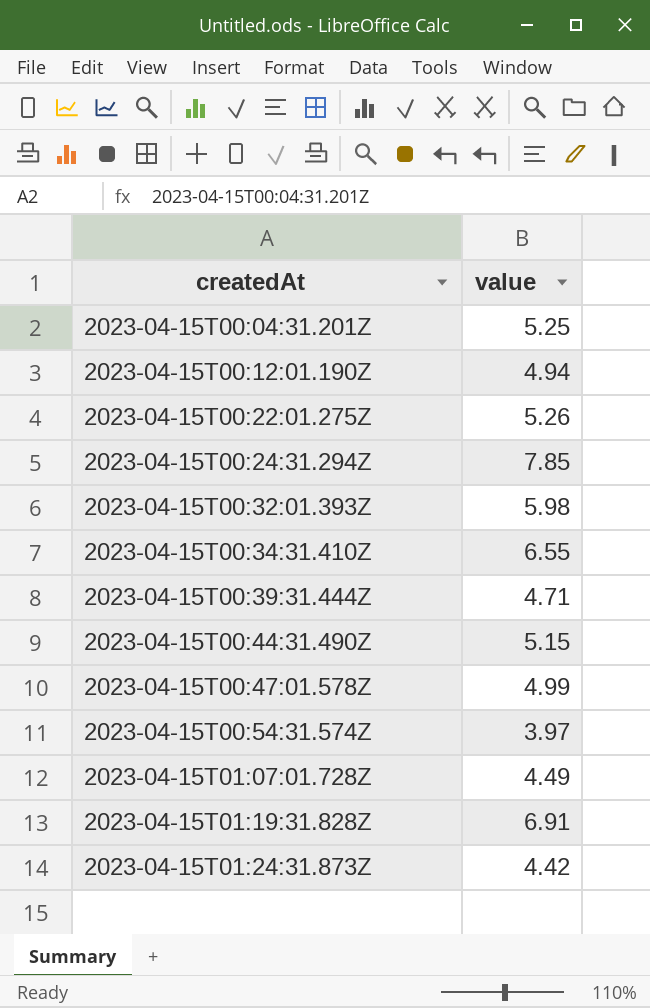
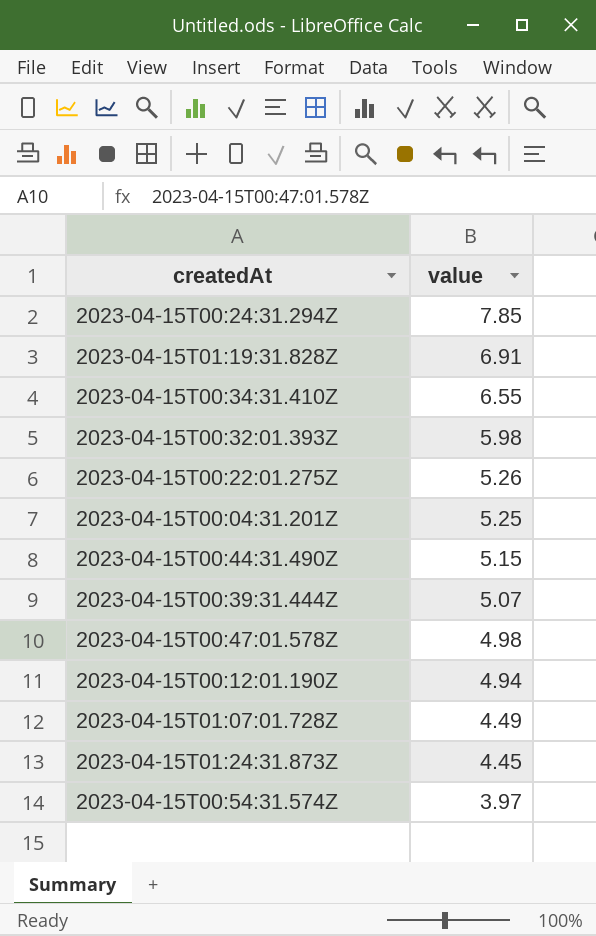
row order: createdAt ascending -> value descending
2023-04-15T00:39:31.444Z | value: 4.71 -> 5.07
2023-04-15T00:47:01.578Z | value: 4.99 -> 4.98
2023-04-15T01:24:31.873Z | value: 4.42 -> 4.45

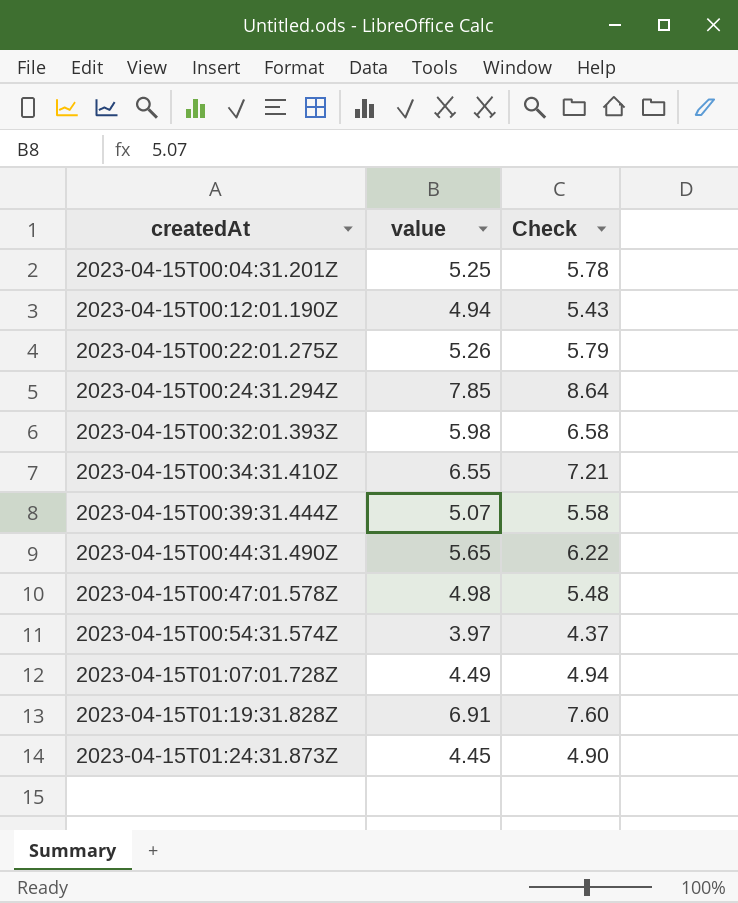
row order: value descending -> createdAt ascending
column Check | formula: none -> [value] * 1.1
2023-04-15T00:44:31.490Z | value: 5.15 -> 5.65

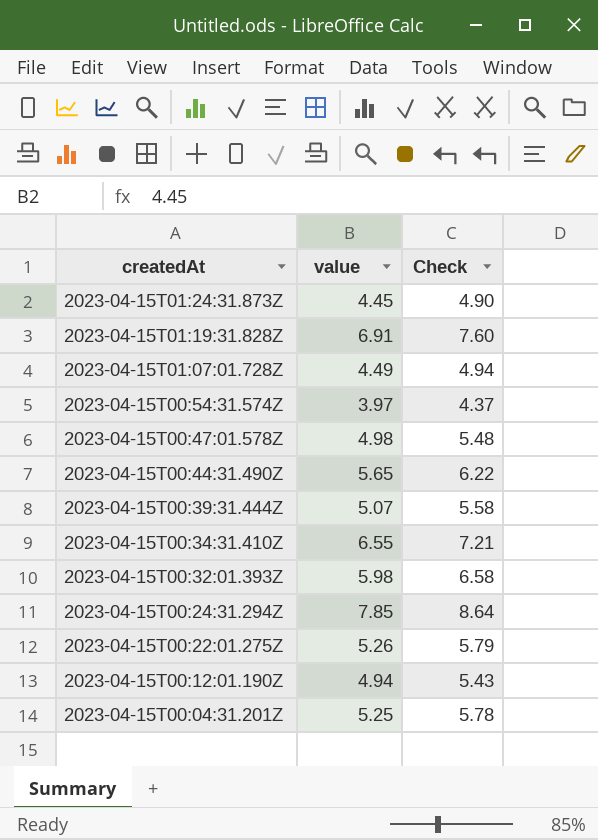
row order: createdAt ascending -> createdAt descending

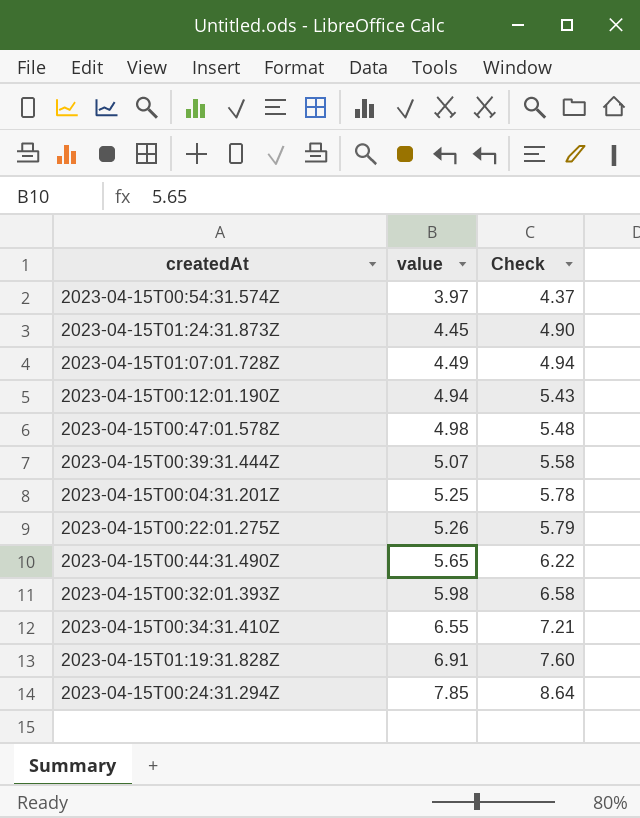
row order: createdAt descending -> value ascending

